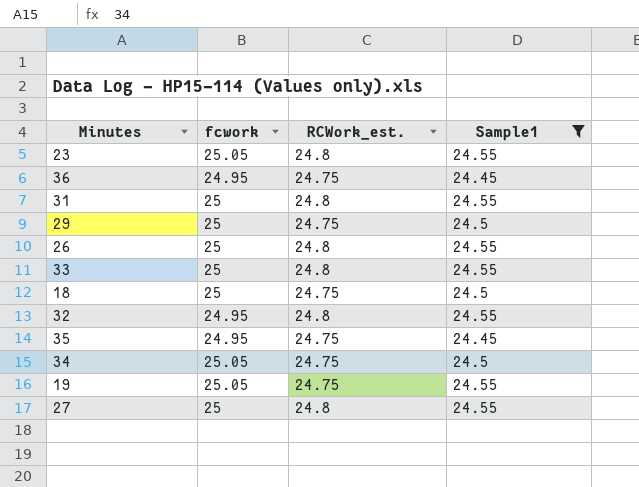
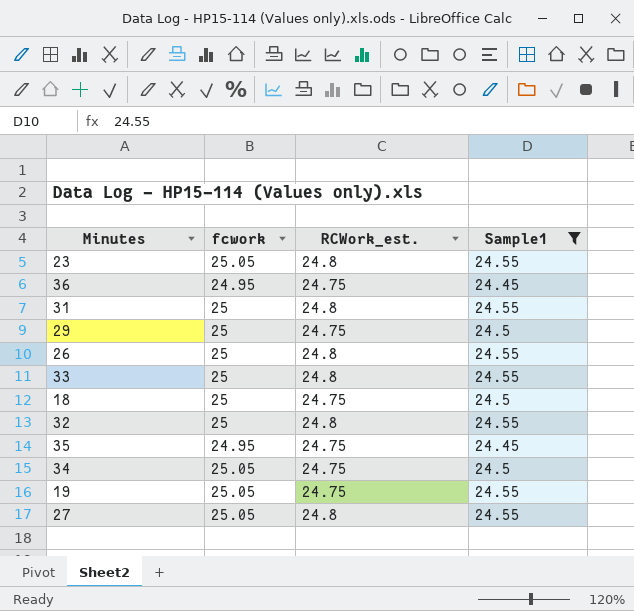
32 | fcwork: 24.95 -> 25
27 | fcwork: 25 -> 25.05

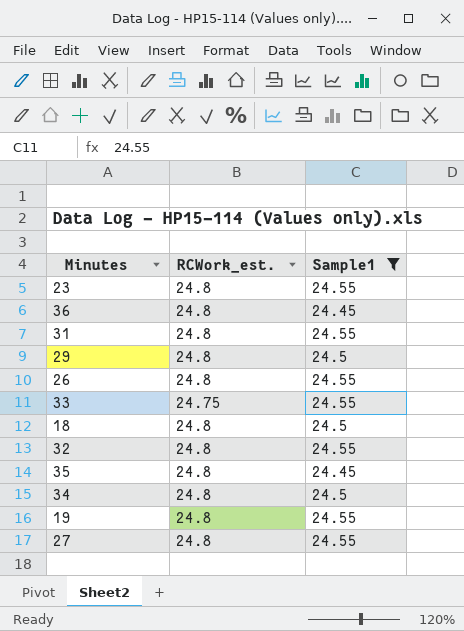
column fcwork | position: 2 -> none
36 | RCWork_est.: 24.75 -> 24.8
29 | RCWork_est.: 24.75 -> 24.8
33 | RCWork_est.: 24.8 -> 24.75
18 | RCWork_est.: 24.75 -> 24.8
35 | RCWork_est.: 24.75 -> 24.8
34 | RCWork_est.: 24.75 -> 24.8
19 | RCWork_est.: 24.75 -> 24.8

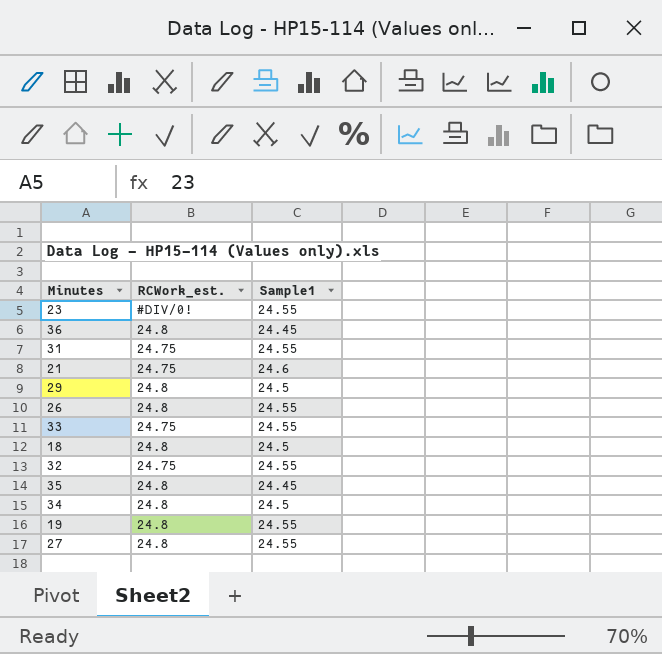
filter: Sample1 != 24.6 -> none
23 | RCWork_est.: 24.8 -> #DIV/0!
31 | RCWork_est.: 24.8 -> 24.75
32 | RCWork_est.: 24.8 -> 24.75

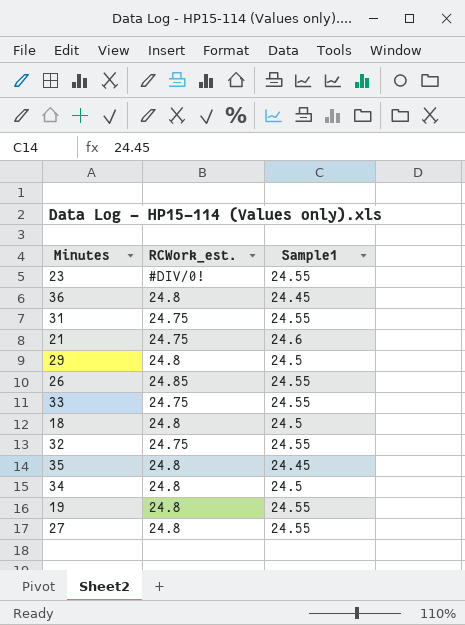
26 | RCWork_est.: 24.8 -> 24.85

